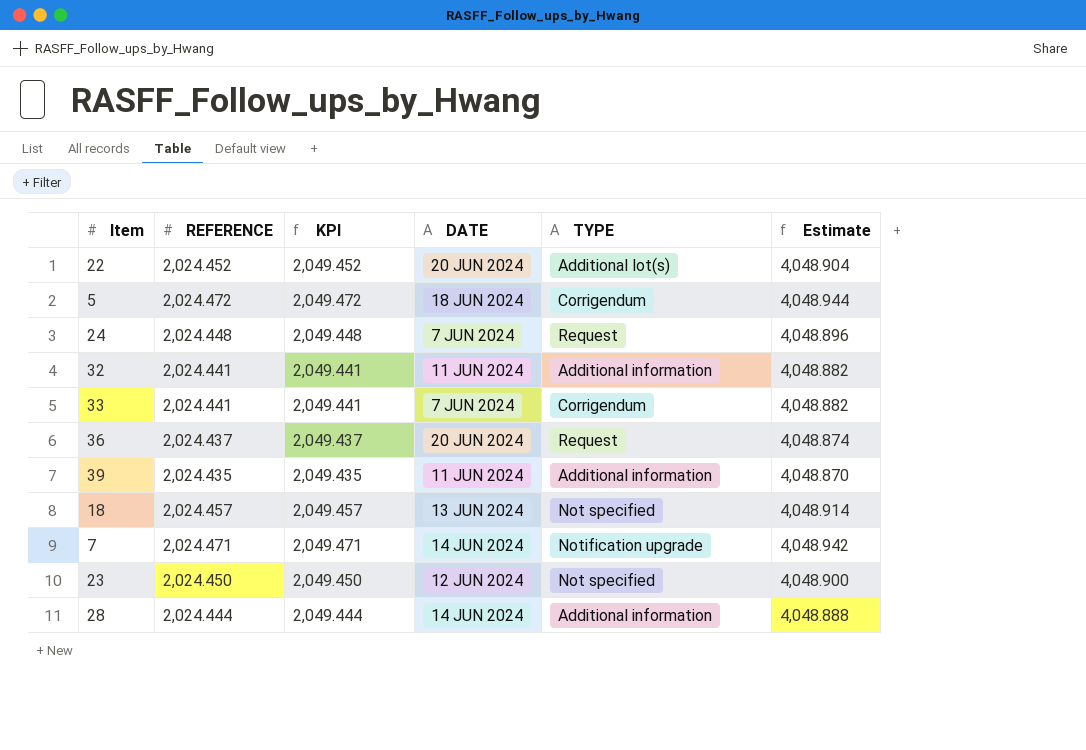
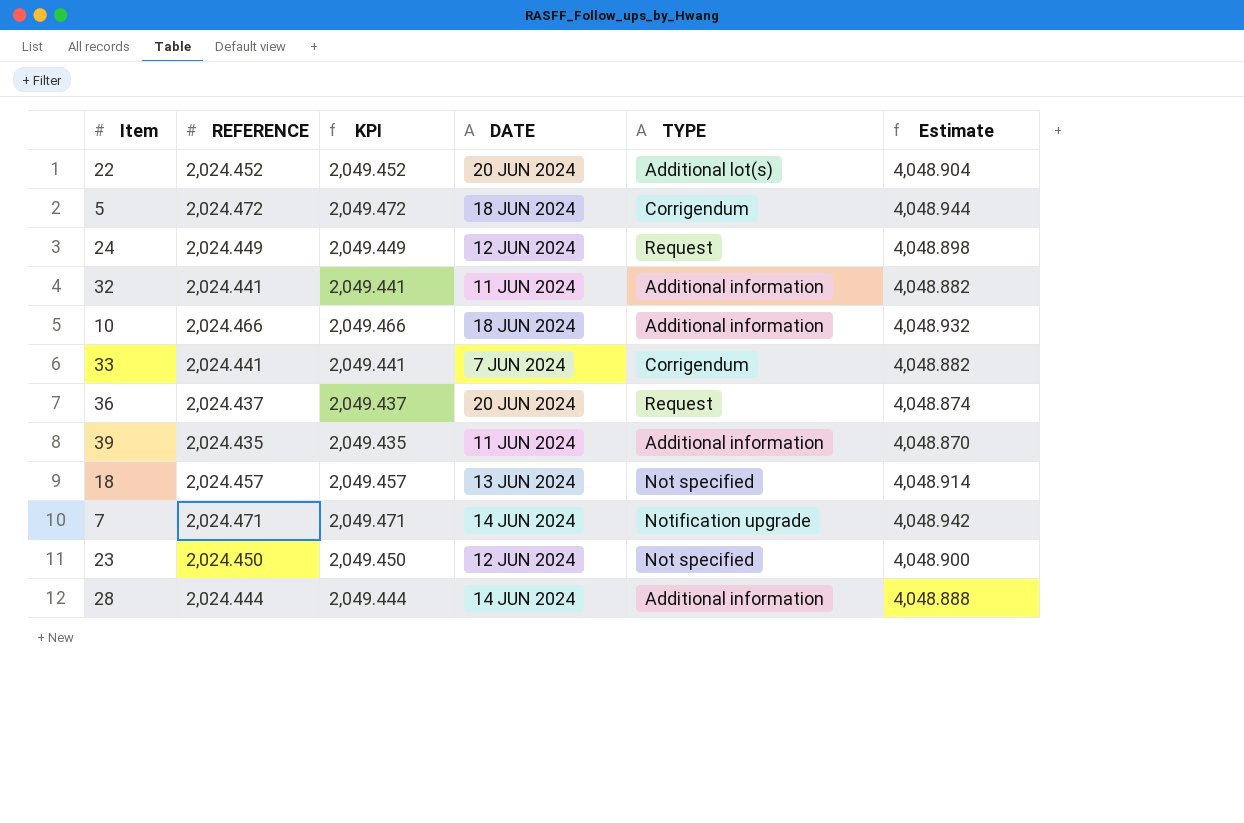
24 | REFERENCE: 2,024.448 -> 2,024.449
24 | KPI: 2,049.448 -> 2,049.449
24 | DATE: 7 JUN 2024 -> 12 JUN 2024
24 | Estimate: 4,048.896 -> 4,048.898
row 10: none -> 2,024.466 | 2,049.466 | 18 JUN 2024 | Additional information | 4,048.932

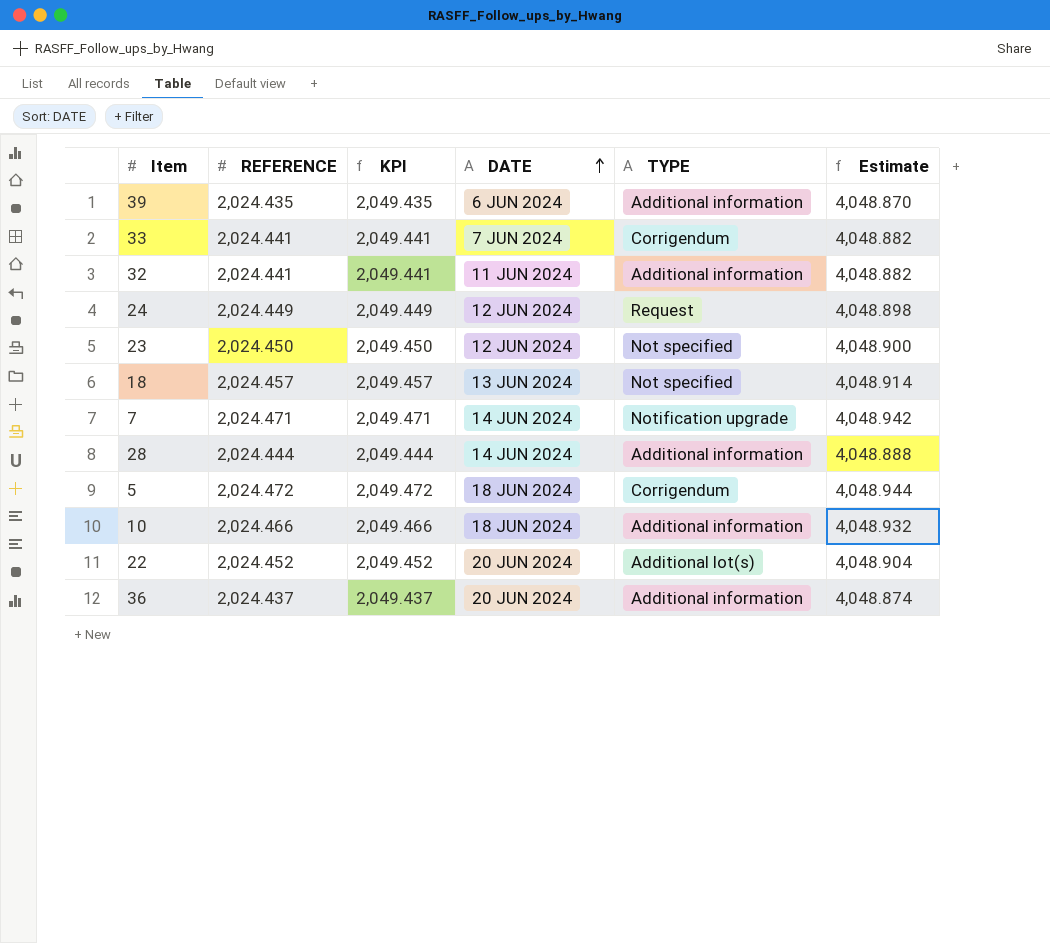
row order: none -> DATE ascending
39 | DATE: 11 JUN 2024 -> 6 JUN 2024
36 | TYPE: Request -> Additional information

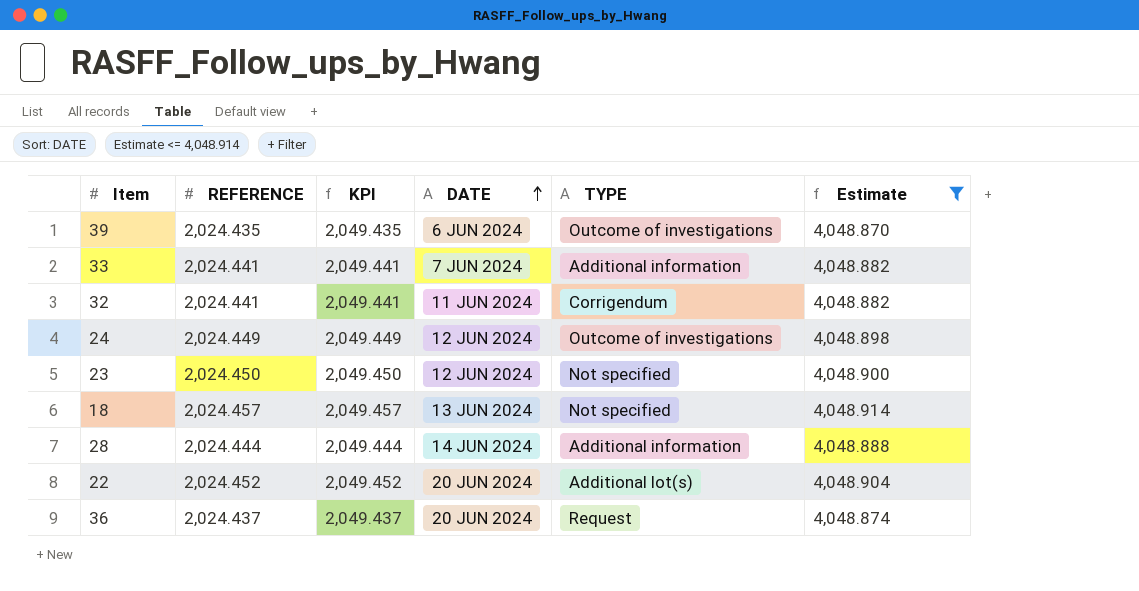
filter: none -> Estimate <= 4,048.914
39 | TYPE: Additional information -> Outcome of investigations
33 | TYPE: Corrigendum -> Additional information
32 | TYPE: Additional information -> Corrigendum
24 | TYPE: Request -> Outcome of investigations
36 | TYPE: Additional information -> Request

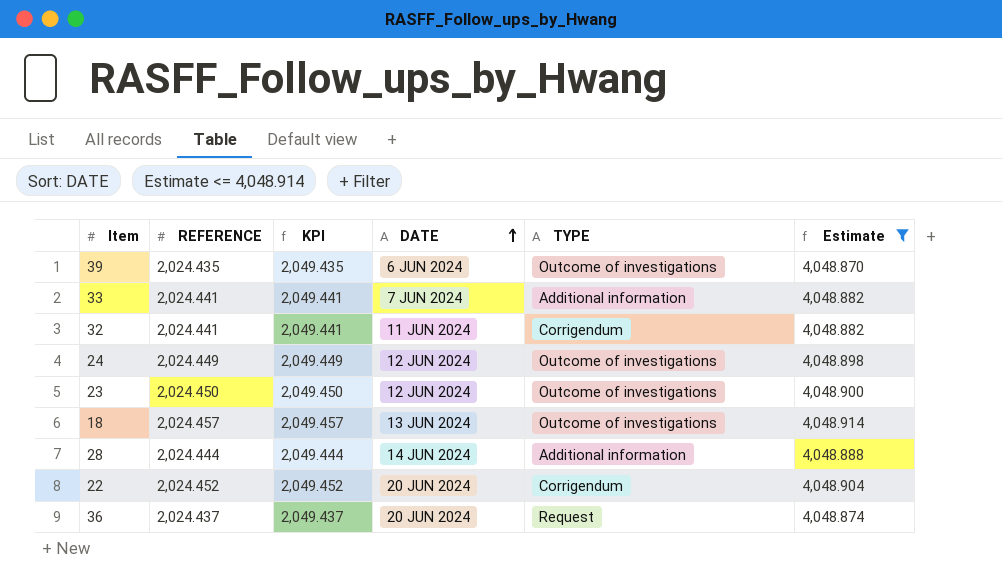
23 | TYPE: Not specified -> Outcome of investigations
18 | TYPE: Not specified -> Outcome of investigations
22 | TYPE: Additional lot(s) -> Corrigendum

